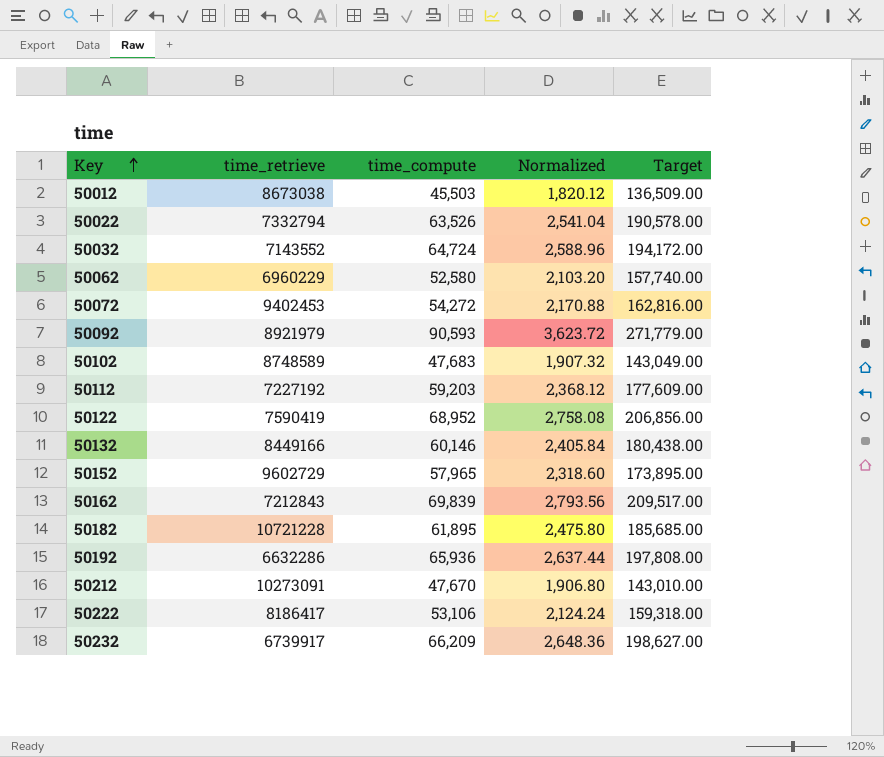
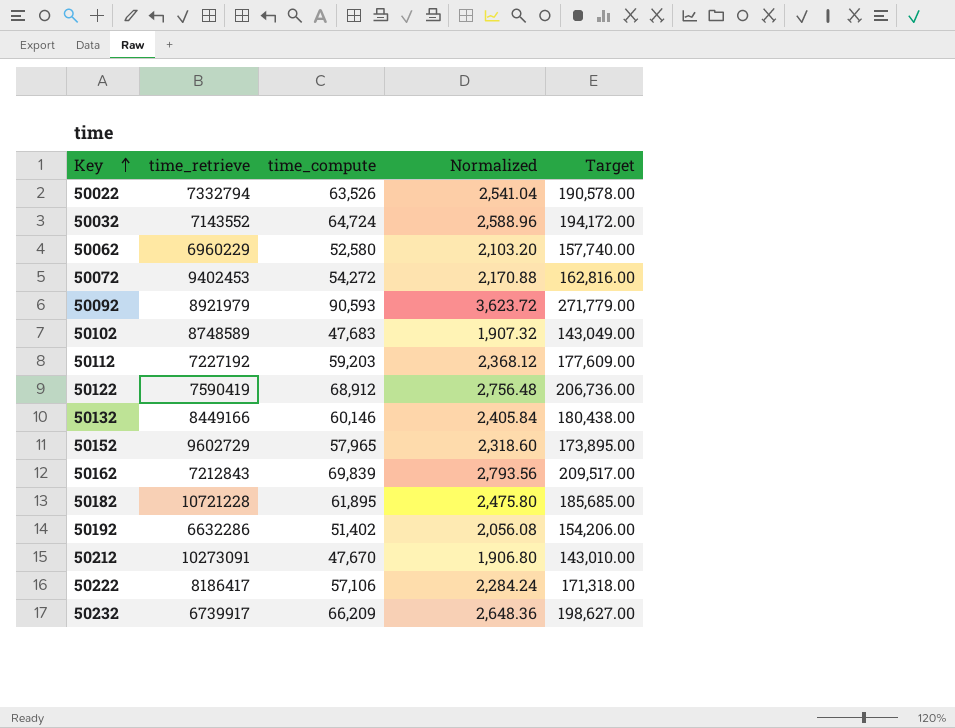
row 50012: 8673038 | 45,503 | 1,820.12 | 136,509.00 -> none
50122 | time_compute: 68,952 -> 68,912
50122 | Normalized: 2,758.08 -> 2,756.48
50122 | Target: 206,856.00 -> 206,736.00
50192 | time_compute: 65,936 -> 51,402
50192 | Normalized: 2,637.44 -> 2,056.08
50192 | Target: 197,808.00 -> 154,206.00
50222 | time_compute: 53,106 -> 57,106
50222 | Normalized: 2,124.24 -> 2,284.24
50222 | Target: 159,318.00 -> 171,318.00

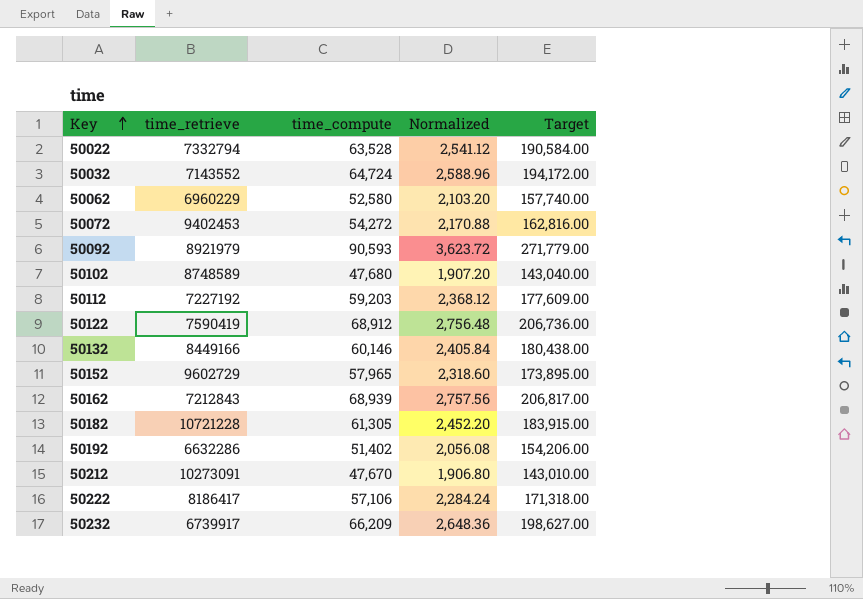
50022 | time_compute: 63,526 -> 63,528
50022 | Normalized: 2,541.04 -> 2,541.12
50022 | Target: 190,578.00 -> 190,584.00
50102 | time_compute: 47,683 -> 47,680
50102 | Normalized: 1,907.32 -> 1,907.20
50102 | Target: 143,049.00 -> 143,040.00
50162 | time_compute: 69,839 -> 68,939
50162 | Normalized: 2,793.56 -> 2,757.56
50162 | Target: 209,517.00 -> 206,817.00
50182 | time_compute: 61,895 -> 61,305
50182 | Normalized: 2,475.80 -> 2,452.20
50182 | Target: 185,685.00 -> 183,915.00

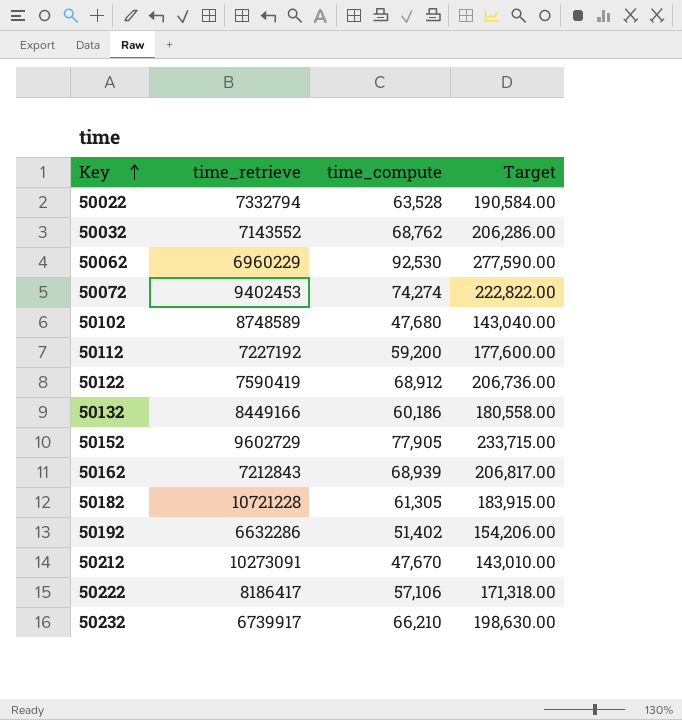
column Normalized | formula: [time_compute] * 0.04 -> none
row 50092: 8921979 | 90,593 | 3,623.72 | 271,779.00 -> none
50032 | time_compute: 64,724 -> 68,762
50032 | Target: 194,172.00 -> 206,286.00
50062 | time_compute: 52,580 -> 92,530
50062 | Target: 157,740.00 -> 277,590.00
50072 | time_compute: 54,272 -> 74,274
50072 | Target: 162,816.00 -> 222,822.00
50112 | time_compute: 59,203 -> 59,200
50112 | Target: 177,609.00 -> 177,600.00
50132 | time_compute: 60,146 -> 60,186
50132 | Target: 180,438.00 -> 180,558.00
50152 | time_compute: 57,965 -> 77,905
50152 | Target: 173,895.00 -> 233,715.00
50232 | time_compute: 66,209 -> 66,210
50232 | Target: 198,627.00 -> 198,630.00

